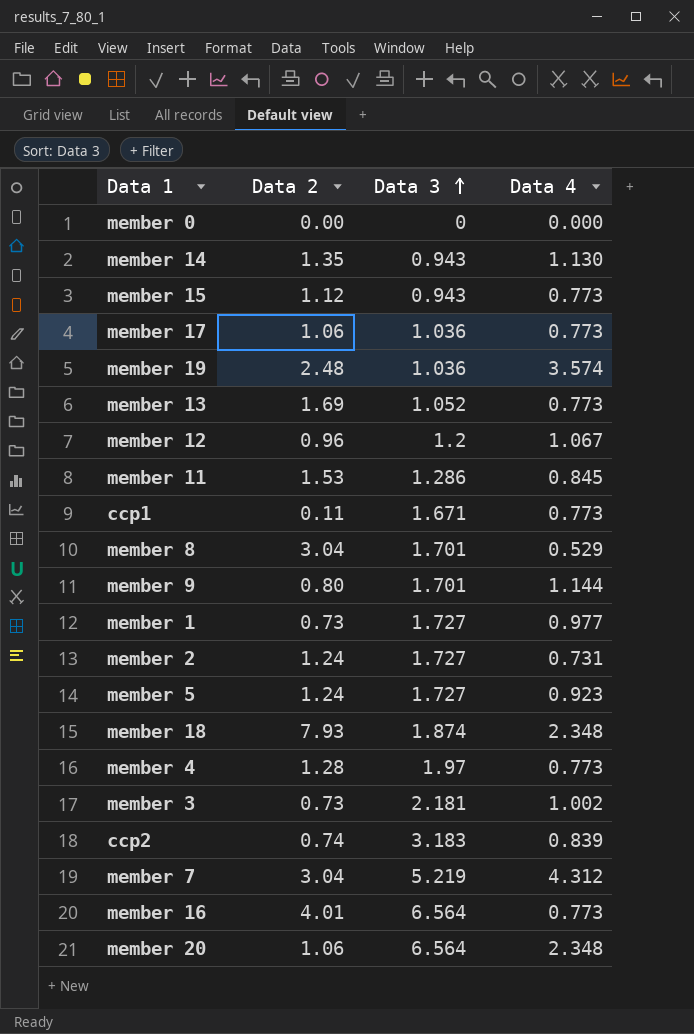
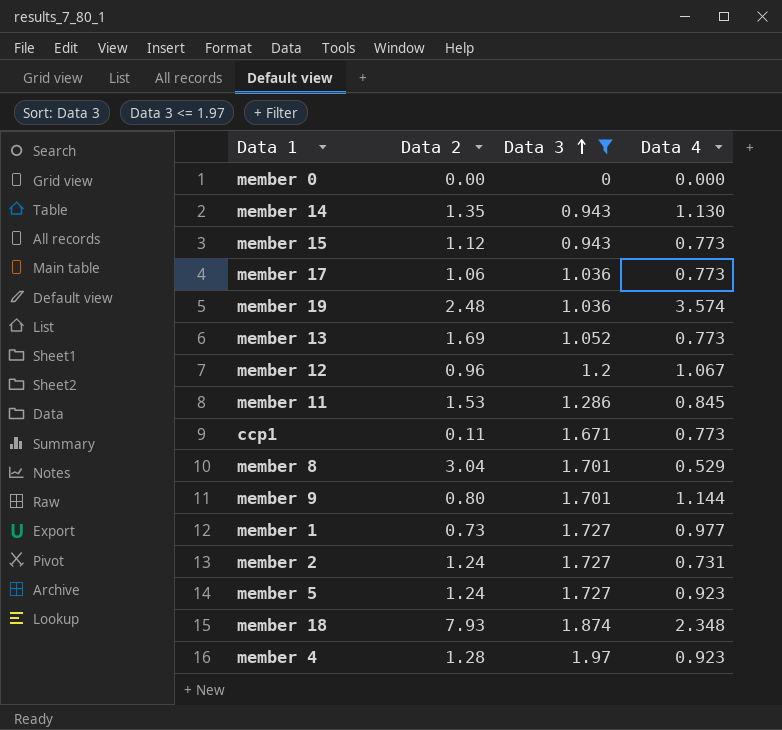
filter: none -> Data 3 <= 1.97
member 4 | Data 4: 0.773 -> 0.923

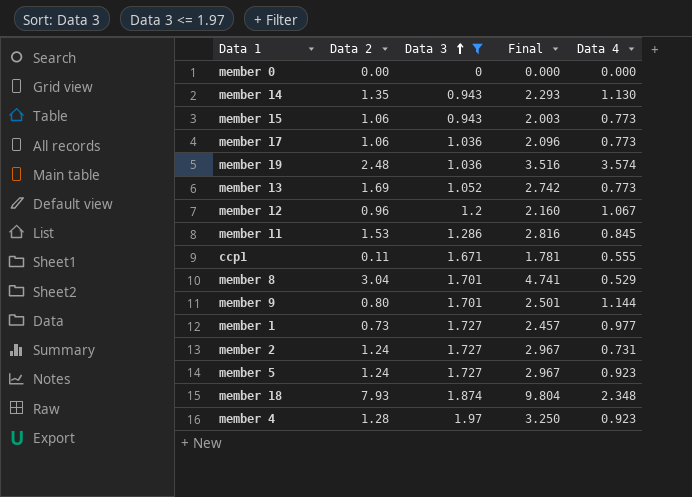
column Final | formula: none -> [Data 2] + [Data 3]
member 15 | Data 2: 1.12 -> 1.06
ccp1 | Data 4: 0.773 -> 0.555

